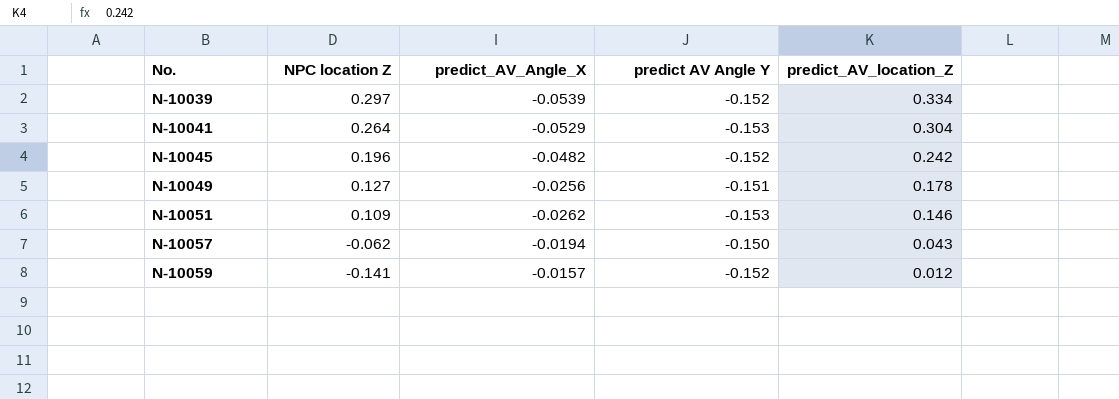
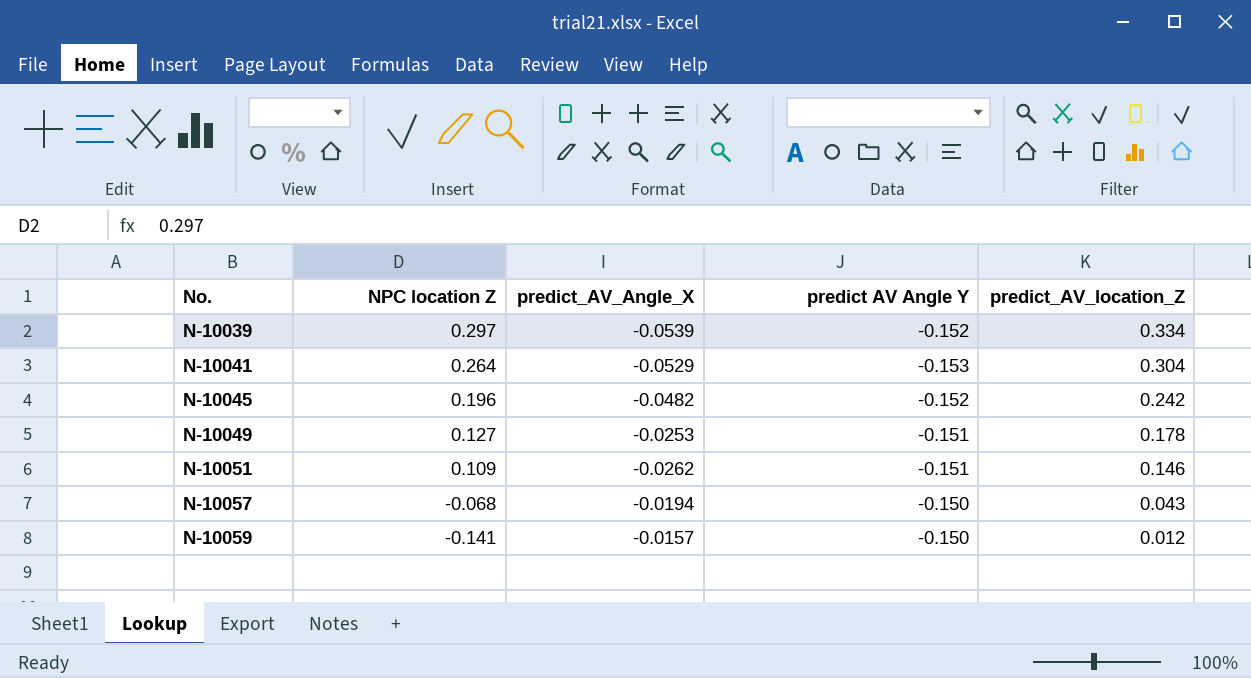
N-10049 | predict_AV_Angle_X: -0.0256 -> -0.0253
N-10051 | predict AV Angle Y: -0.153 -> -0.151
N-10057 | NPC location Z: -0.062 -> -0.068
N-10059 | predict AV Angle Y: -0.152 -> -0.150

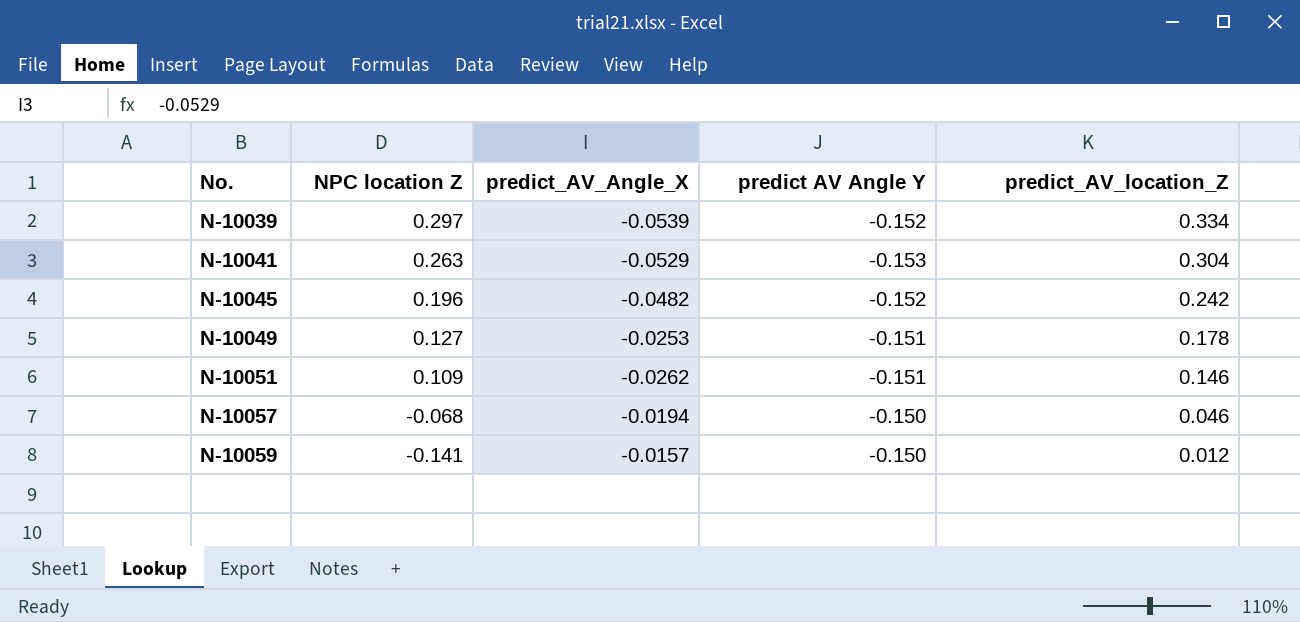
N-10041 | NPC location Z: 0.264 -> 0.263
N-10057 | predict_AV_location_Z: 0.043 -> 0.046

